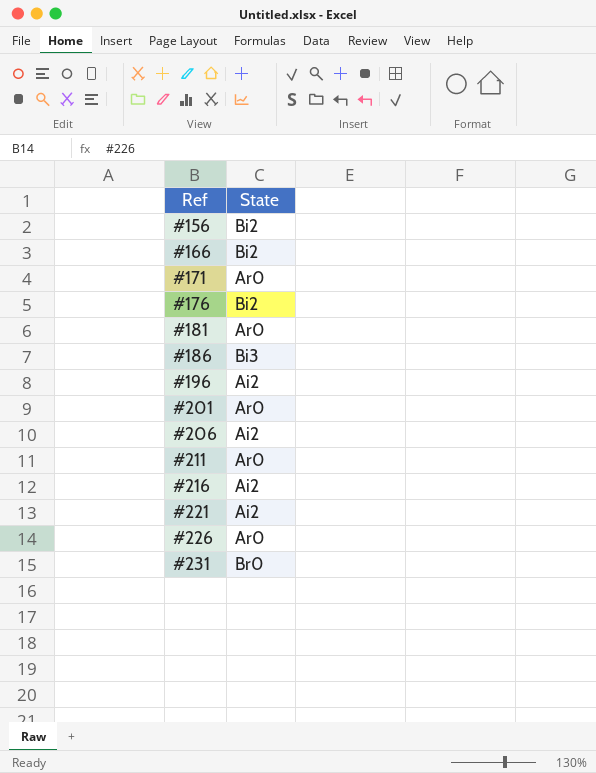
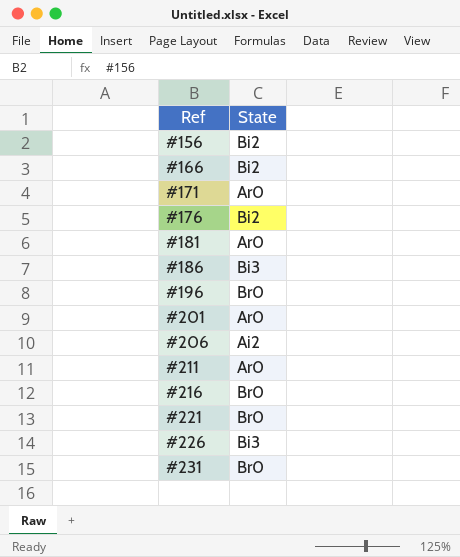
#196 | State: Ai2 -> Br0
#216 | State: Ai2 -> Br0
#221 | State: Ai2 -> Br0
#226 | State: Ar0 -> Bi3

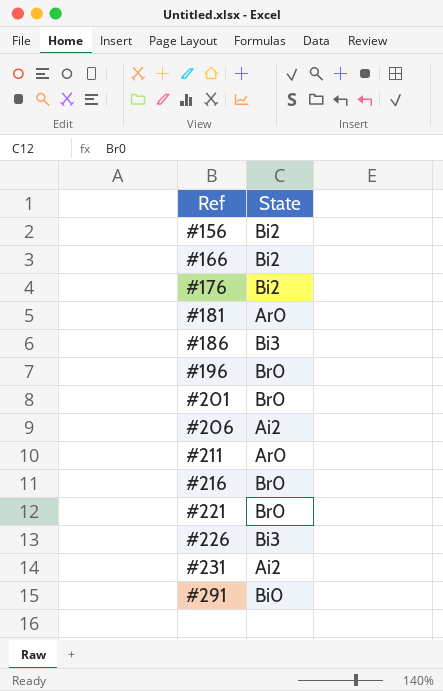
row #171: Ar0 -> none
#201 | State: Ar0 -> Br0
#231 | State: Br0 -> Ai2
row #291: none -> Bi0

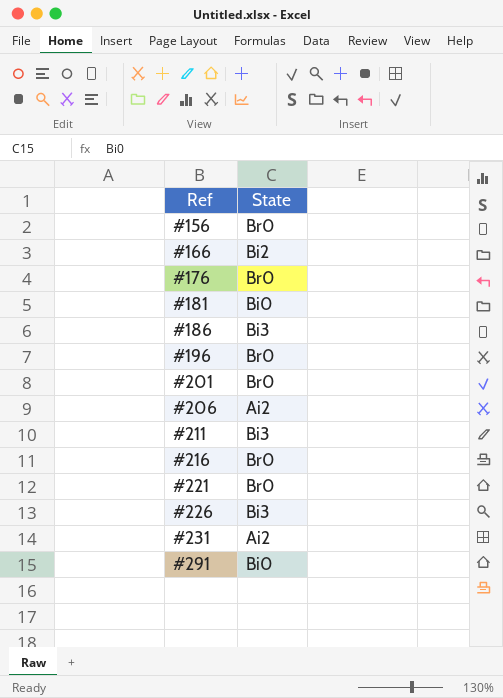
#156 | State: Bi2 -> Br0
#176 | State: Bi2 -> Br0
#181 | State: Ar0 -> Bi0
#211 | State: Ar0 -> Bi3

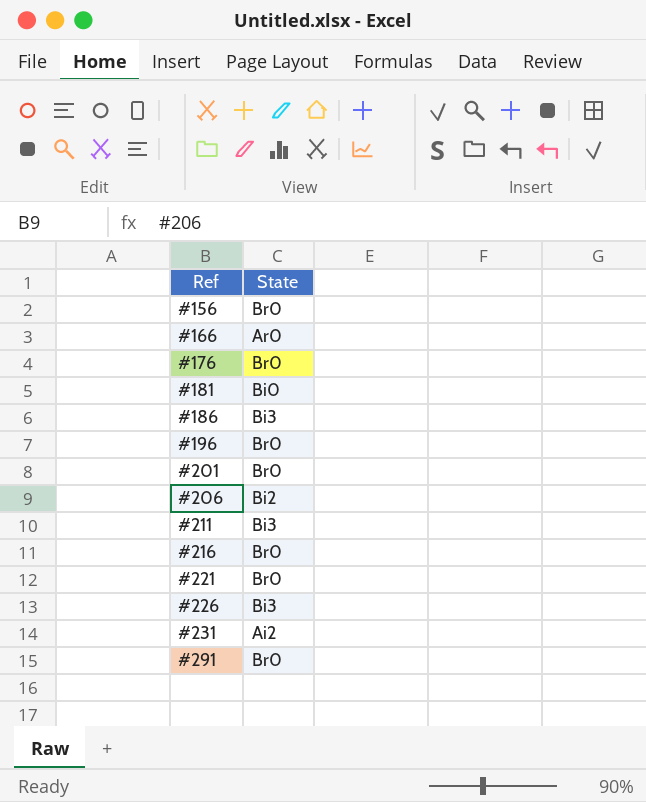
#166 | State: Bi2 -> Ar0
#206 | State: Ai2 -> Bi2
#291 | State: Bi0 -> Br0

